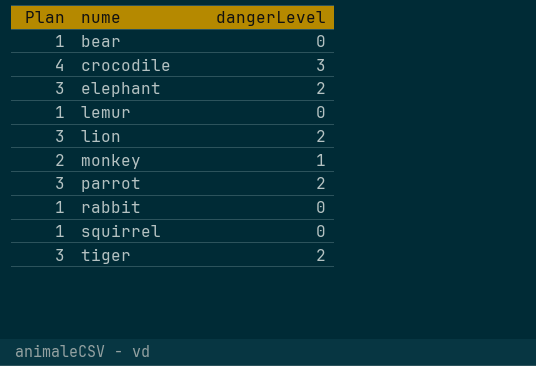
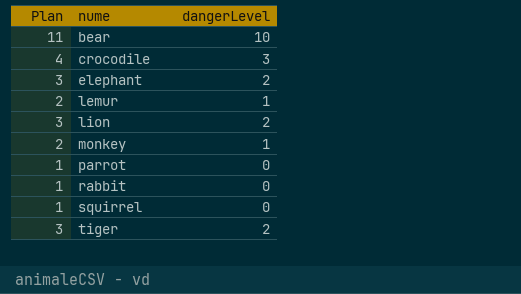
bear | Plan: 1 -> 11
bear | dangerLevel: 0 -> 10
lemur | Plan: 1 -> 2
lemur | dangerLevel: 0 -> 1
parrot | Plan: 3 -> 1
parrot | dangerLevel: 2 -> 0

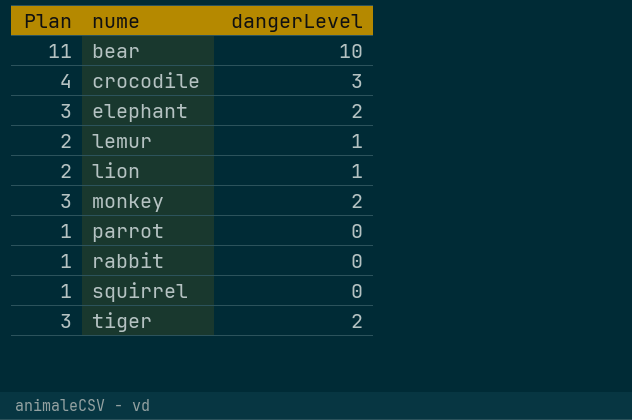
lion | Plan: 3 -> 2
lion | dangerLevel: 2 -> 1
monkey | Plan: 2 -> 3
monkey | dangerLevel: 1 -> 2

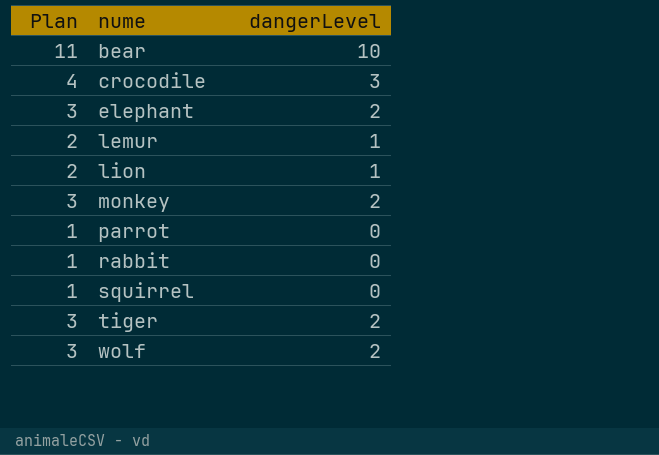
row wolf: none -> 3 | 2

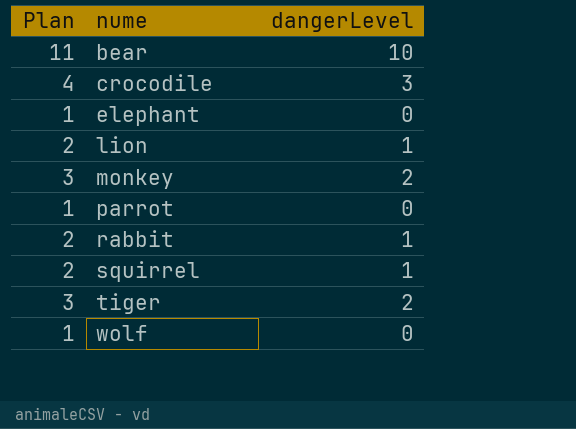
row lemur: 2 | 1 -> none
elephant | Plan: 3 -> 1
elephant | dangerLevel: 2 -> 0
rabbit | Plan: 1 -> 2
rabbit | dangerLevel: 0 -> 1
squirrel | Plan: 1 -> 2
squirrel | dangerLevel: 0 -> 1
wolf | Plan: 3 -> 1
wolf | dangerLevel: 2 -> 0

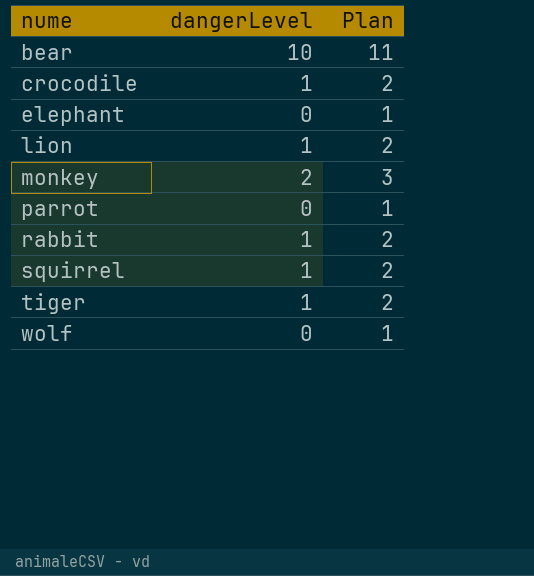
column Plan | position: 1 -> 3
crocodile | dangerLevel: 3 -> 1
crocodile | Plan: 4 -> 2
tiger | dangerLevel: 2 -> 1
tiger | Plan: 3 -> 2

